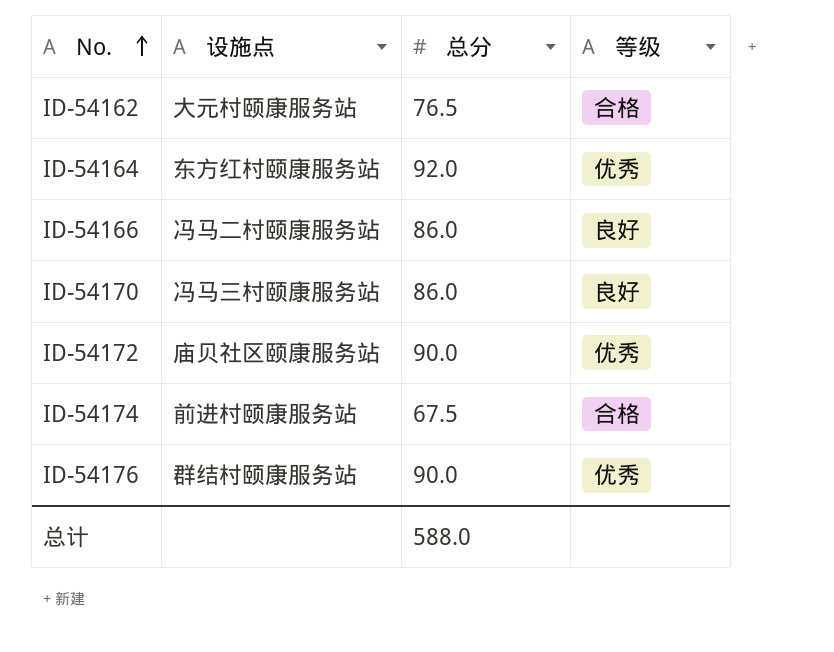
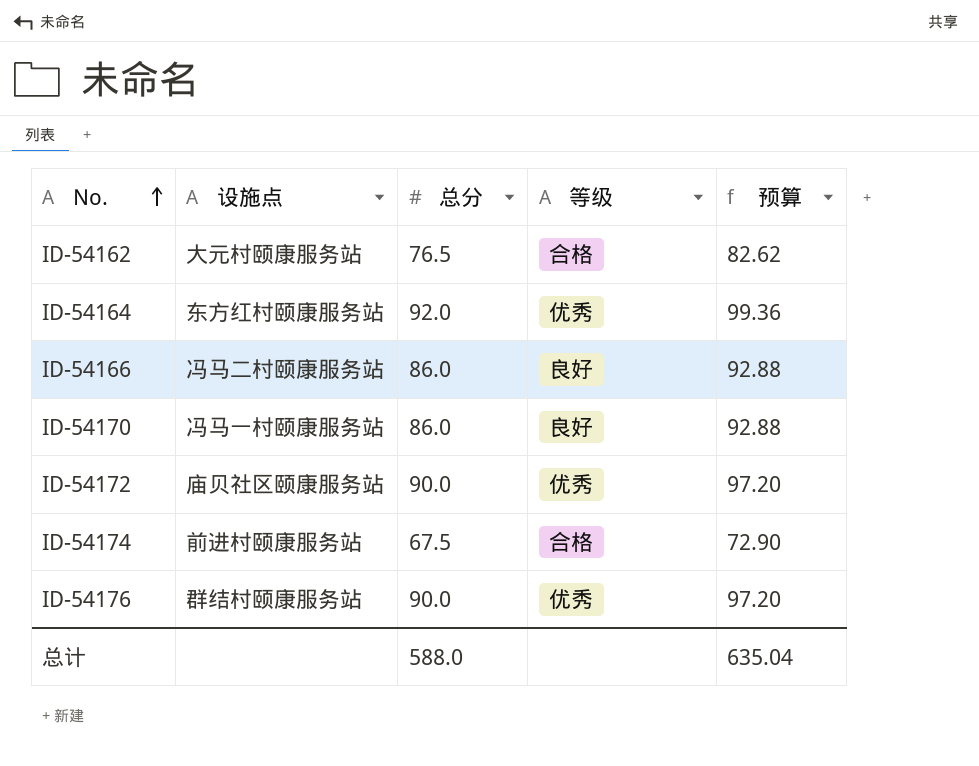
column 预算 | formula: none -> [总分] * 1.08
ID-54170 | 设施点: 冯马三村颐康服务站 -> 冯马一村颐康服务站

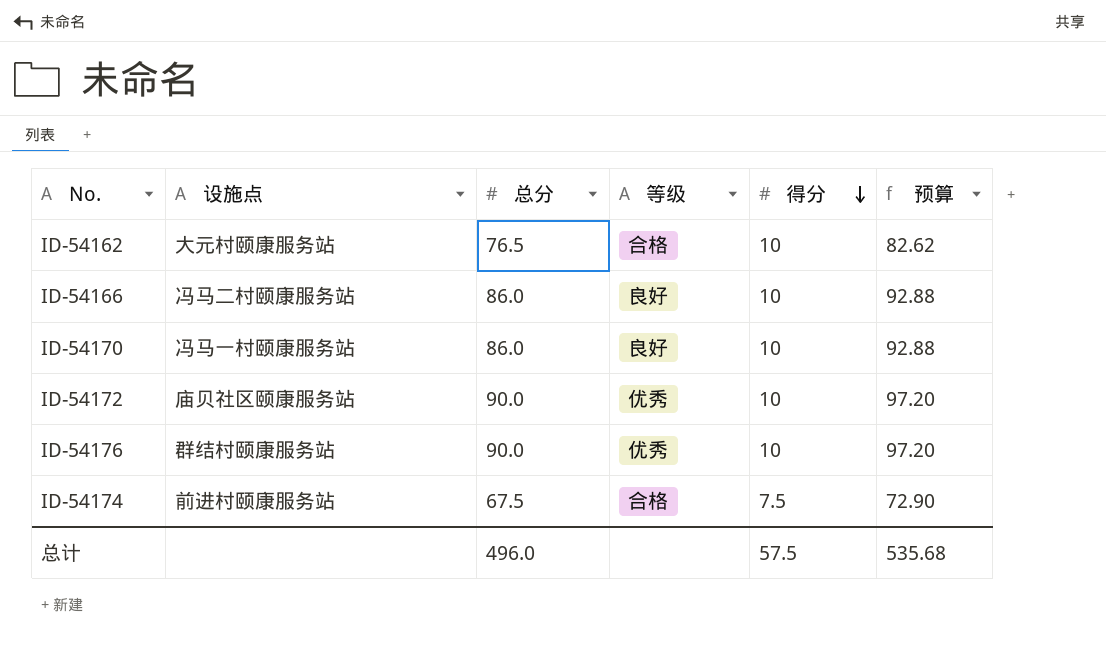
row order: No. ascending -> 得分 descending
column 得分 | position: none -> 5
row ID-54164: 东方红村颐康服务站 | 92.0 | 优秀 | 99.36 -> none
总计 | 总分: 588.0 -> 496.0
总计 | 预算: 635.04 -> 535.68

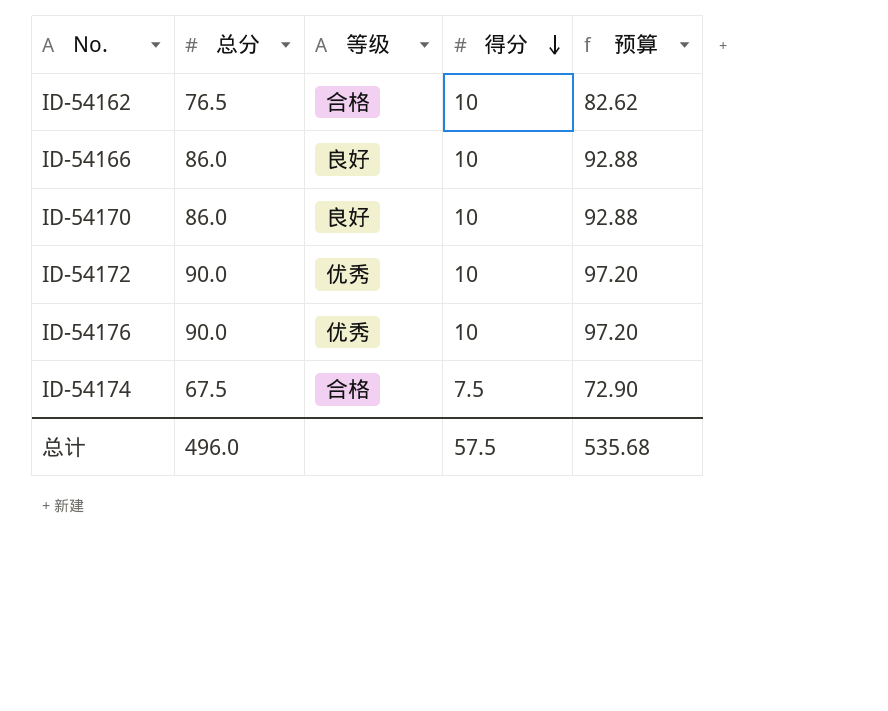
column 设施点 | position: 2 -> none

